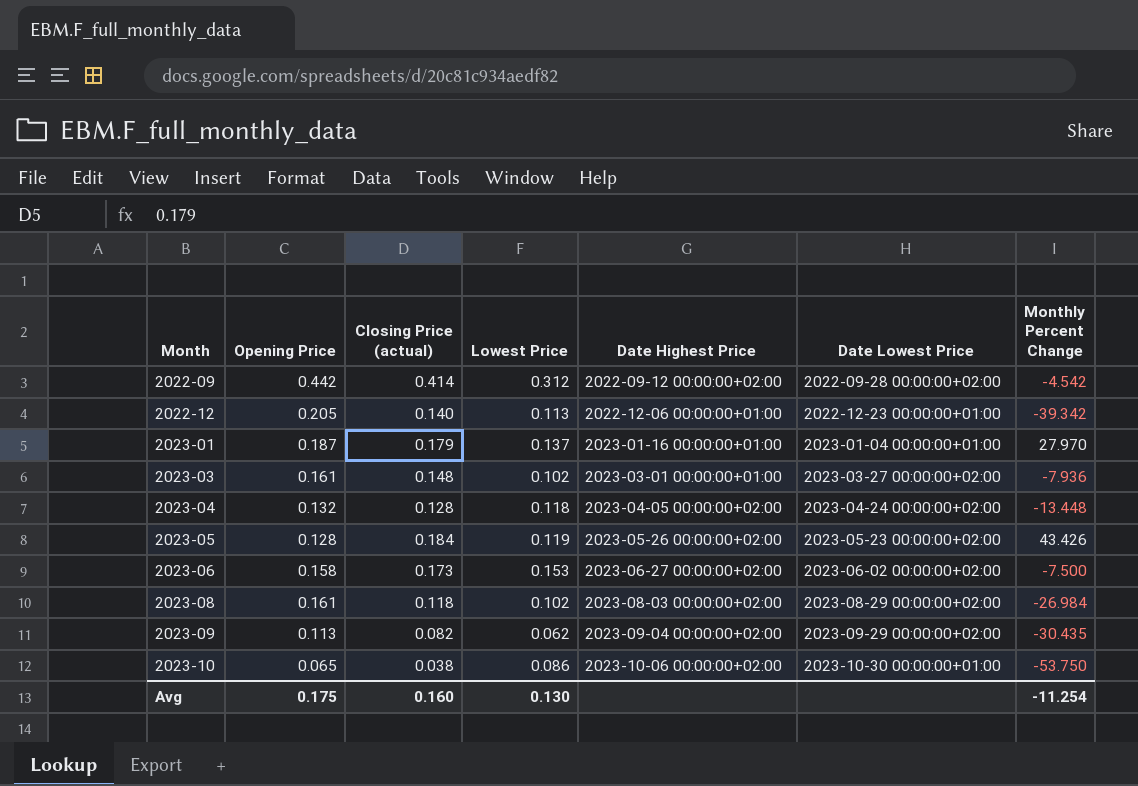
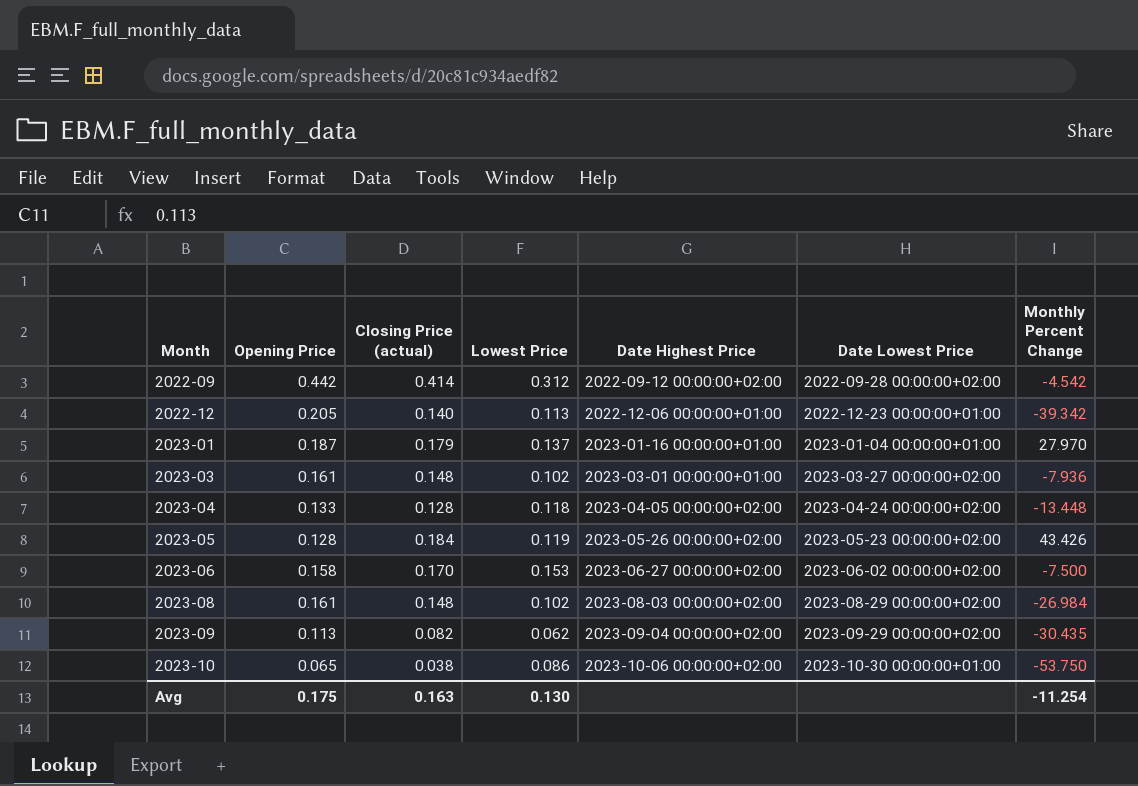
2023-04 | Opening Price: 0.132 -> 0.133
2023-06 | Closing Price (actual): 0.173 -> 0.170
2023-08 | Closing Price (actual): 0.118 -> 0.148
Avg | Closing Price (actual): 0.160 -> 0.163

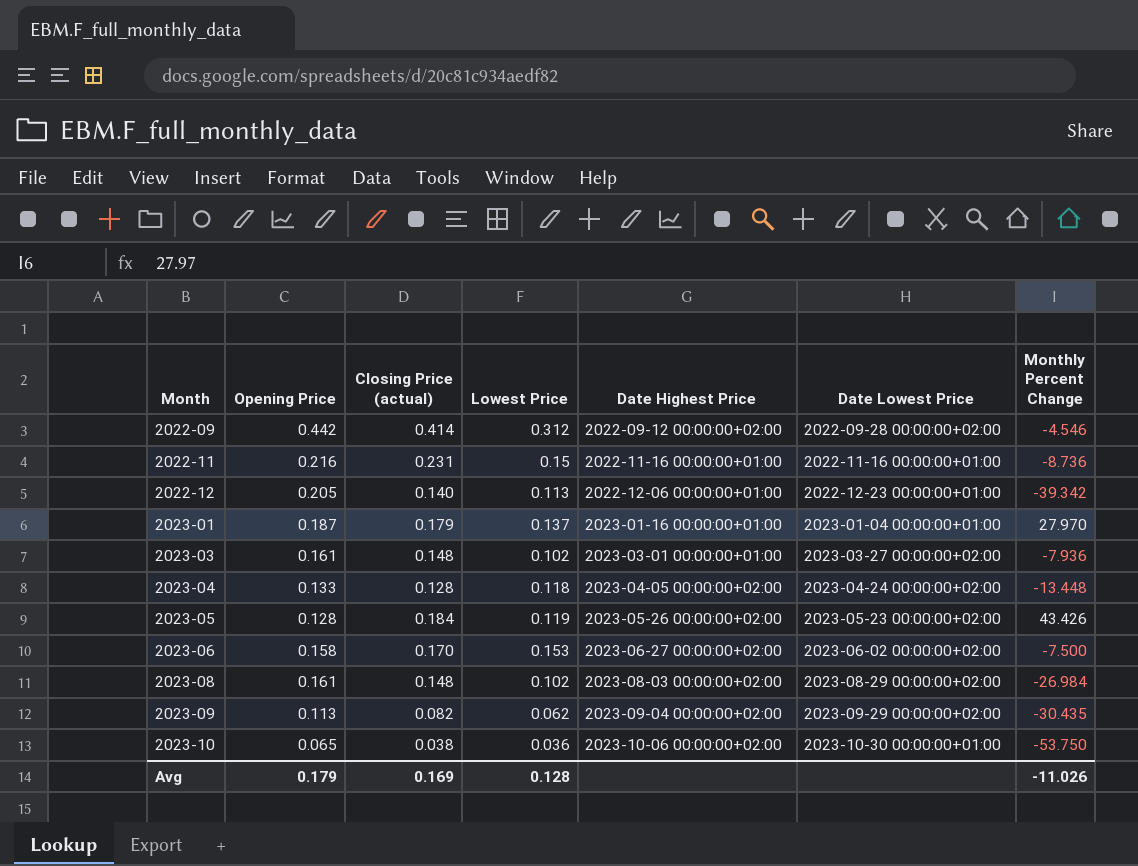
2022-09 | Monthly Percent Change: -4.542 -> -4.546
row 2022-11: none -> 0.216 | 0.231 | 0.15 | 2022-11-16 00:00:00+01:00 | 2022-11-16 00:00:00+01:00 | -8.736
2023-10 | Lowest Price: 0.086 -> 0.036
Avg | Opening Price: 0.175 -> 0.179
Avg | Closing Price (actual): 0.163 -> 0.169
Avg | Lowest Price: 0.130 -> 0.128
Avg | Monthly Percent Change: -11.254 -> -11.026

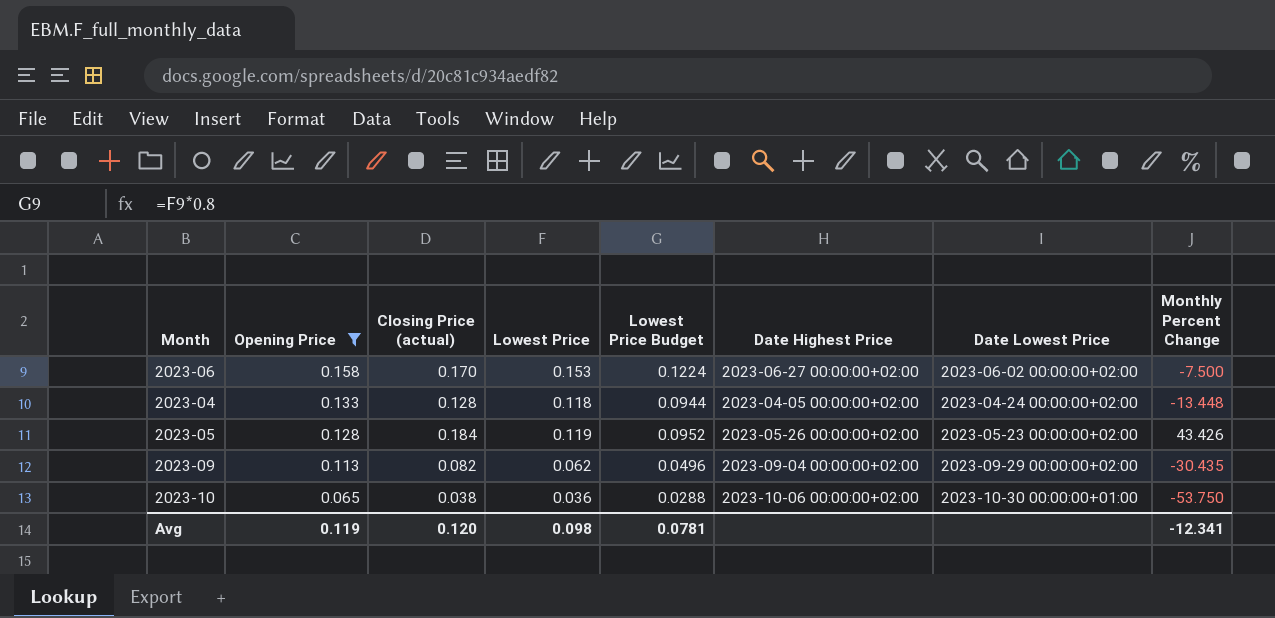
filter: none -> Opening Price <= 0.158
row order: Month ascending -> Opening Price descending
column Lowest Price Budget | formula: none -> [Lowest Price] * 0.8
Avg | Opening Price: 0.179 -> 0.119
Avg | Closing Price (actual): 0.169 -> 0.120
Avg | Lowest Price: 0.128 -> 0.098
Avg | Monthly Percent Change: -11.026 -> -12.341

